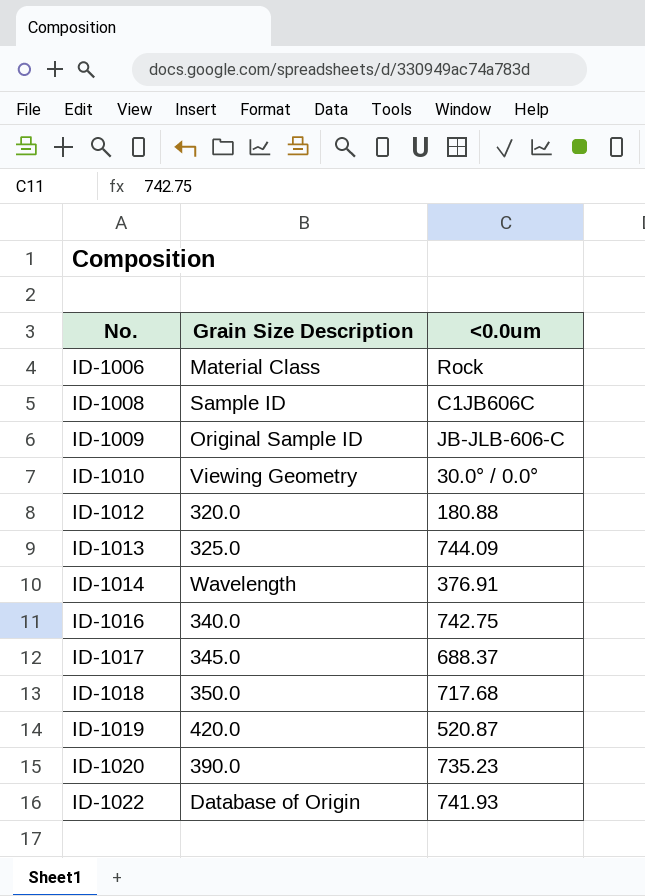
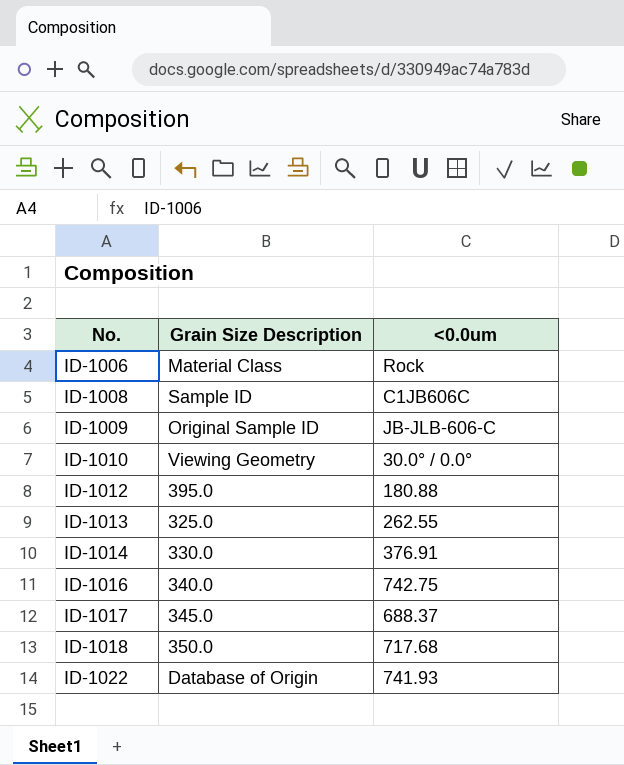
row ID-1019: 420.0 | 520.87 -> none
row ID-1020: 390.0 | 735.23 -> none
ID-1012 | Grain Size Description: 320.0 -> 395.0
ID-1013 | <0.0um: 744.09 -> 262.55
ID-1014 | Grain Size Description: Wavelength -> 330.0

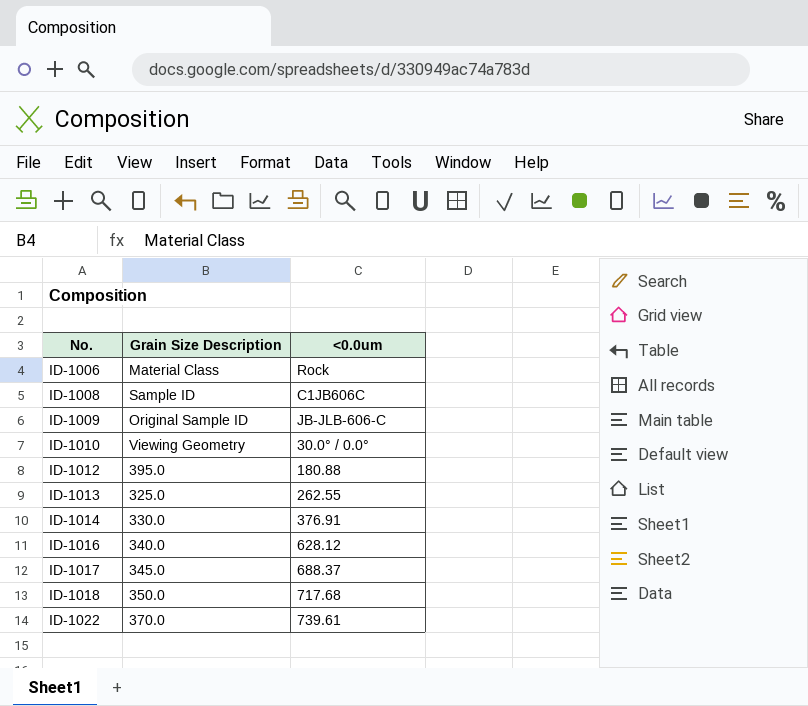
ID-1016 | <0.0um: 742.75 -> 628.12
ID-1022 | Grain Size Description: Database of Origin -> 370.0
ID-1022 | <0.0um: 741.93 -> 739.61

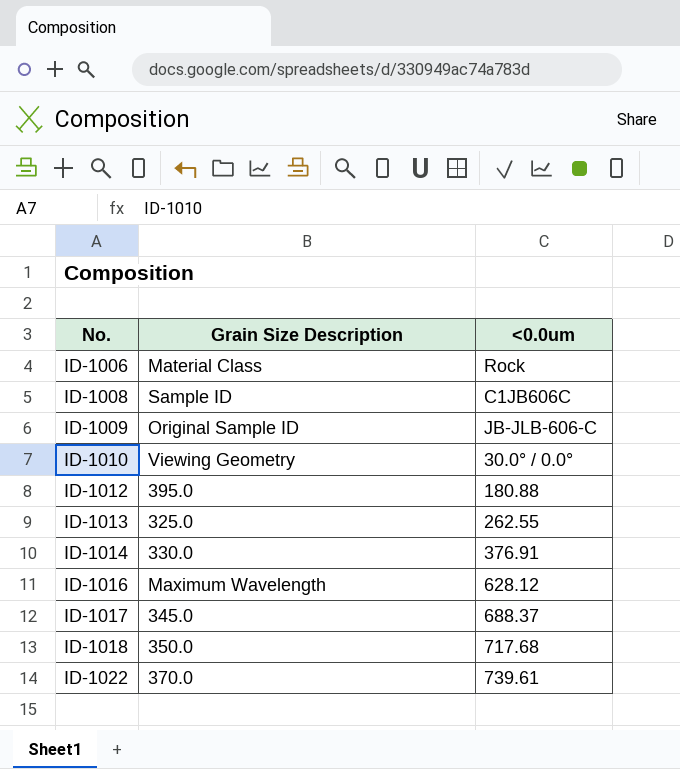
ID-1016 | Grain Size Description: 340.0 -> Maximum Wavelength

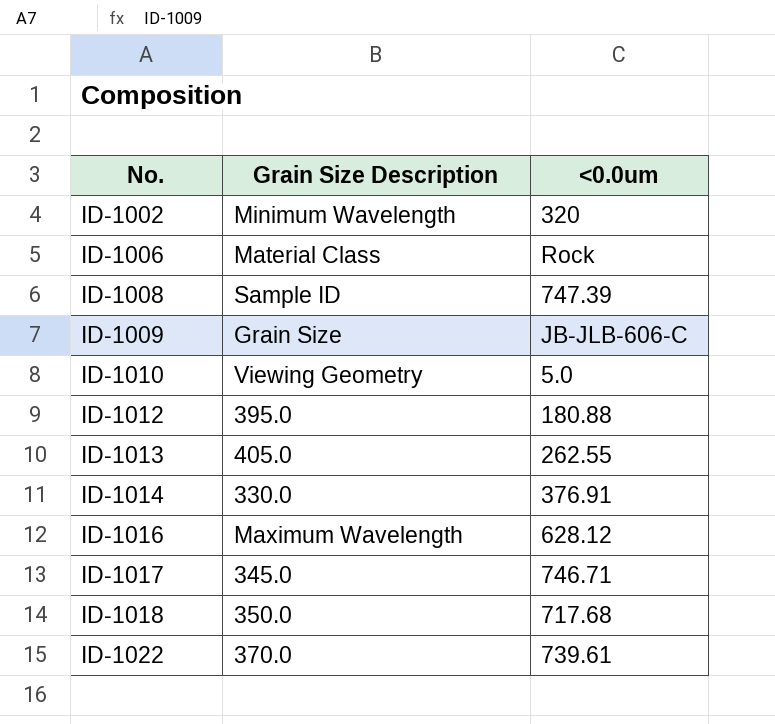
row ID-1002: none -> Minimum Wavelength | 320
ID-1008 | <0.0um: C1JB606C -> 747.39
ID-1009 | Grain Size Description: Original Sample ID -> Grain Size
ID-1010 | <0.0um: 30.0° / 0.0° -> 5.0
ID-1013 | Grain Size Description: 325.0 -> 405.0
ID-1017 | <0.0um: 688.37 -> 746.71

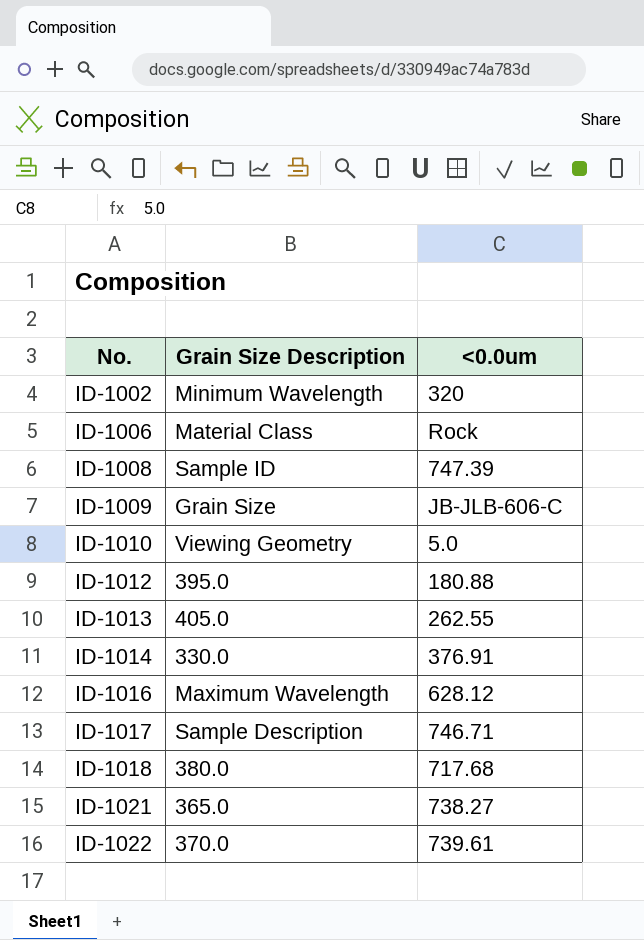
ID-1017 | Grain Size Description: 345.0 -> Sample Description
ID-1018 | Grain Size Description: 350.0 -> 380.0
row ID-1021: none -> 365.0 | 738.27

